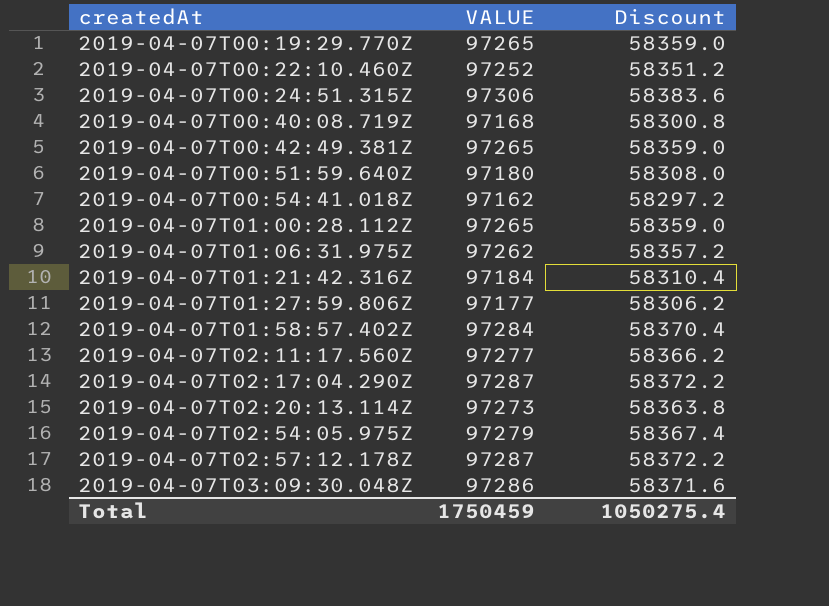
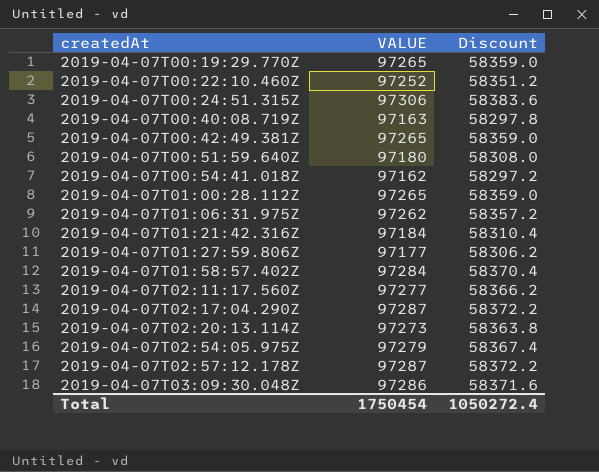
2019-04-07T00:40:08.719Z | VALUE: 97168 -> 97163
2019-04-07T00:40:08.719Z | Discount: 58300.8 -> 58297.8
Total | VALUE: 1750459 -> 1750454
Total | Discount: 1050275.4 -> 1050272.4

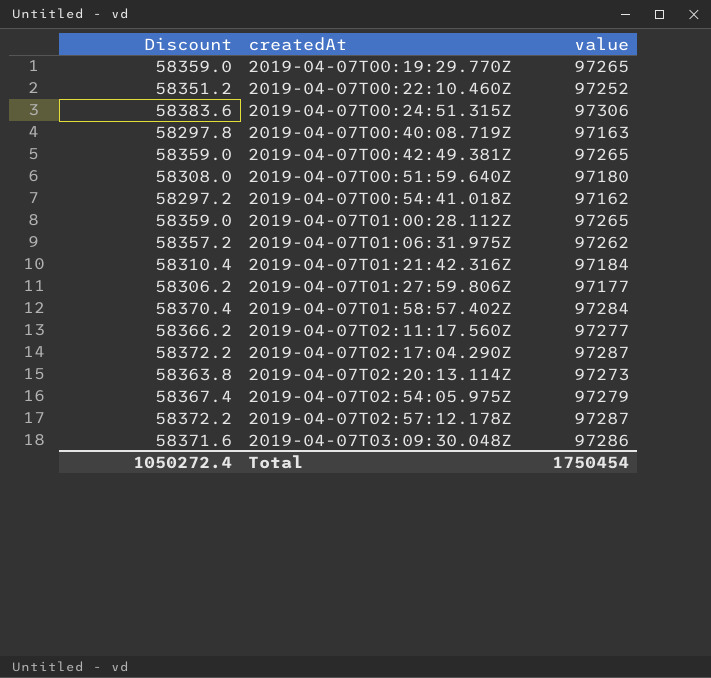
column Discount | position: 3 -> 1
column name: VALUE -> value

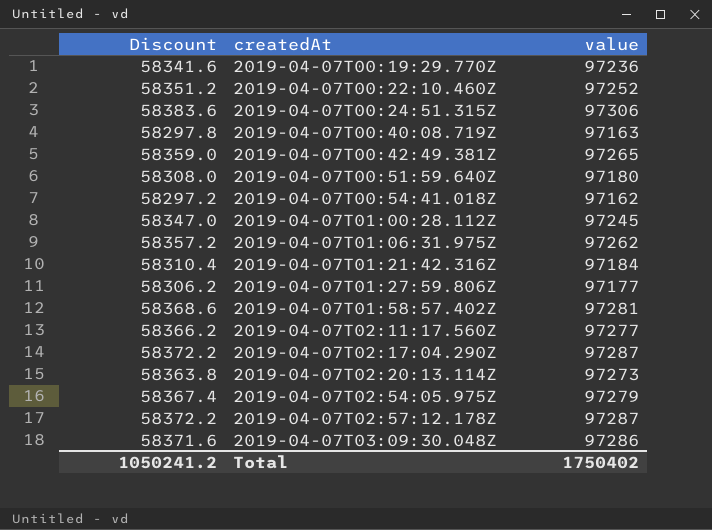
2019-04-07T00:19:29.770Z | Discount: 58359.0 -> 58341.6
2019-04-07T00:19:29.770Z | value: 97265 -> 97236
2019-04-07T01:00:28.112Z | Discount: 58359.0 -> 58347.0
2019-04-07T01:00:28.112Z | value: 97265 -> 97245
2019-04-07T01:58:57.402Z | Discount: 58370.4 -> 58368.6
2019-04-07T01:58:57.402Z | value: 97284 -> 97281
Total | Discount: 1050272.4 -> 1050241.2
Total | value: 1750454 -> 1750402

